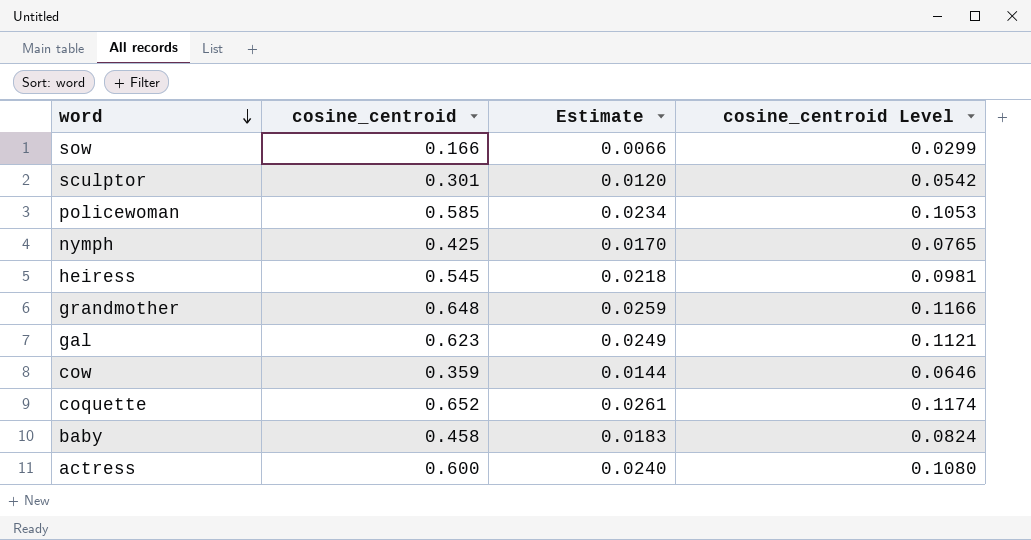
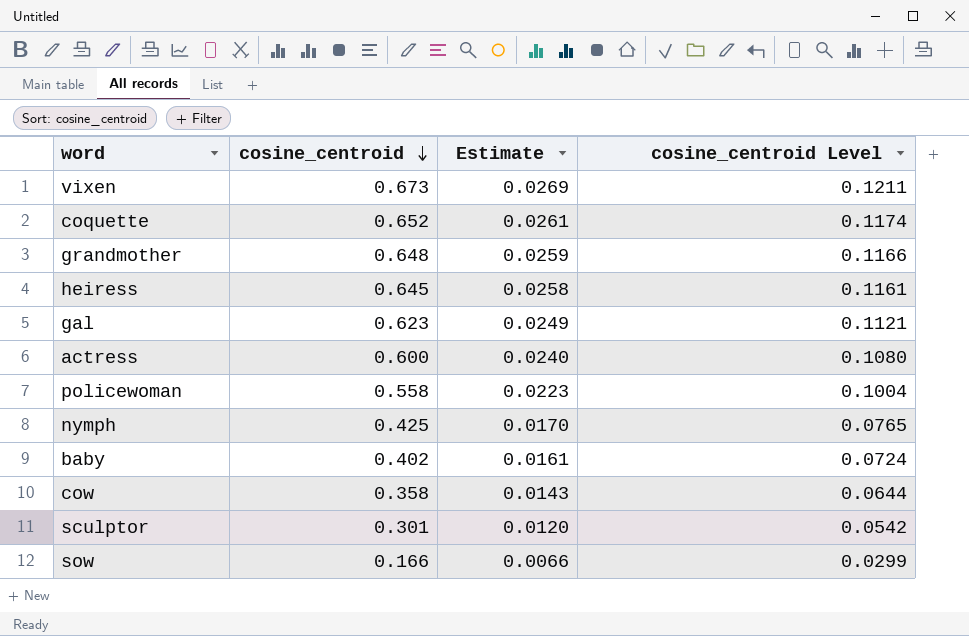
row order: word descending -> cosine_centroid descending
row vixen: none -> 0.673 | 0.0269 | 0.1211
heiress | cosine_centroid: 0.545 -> 0.645
heiress | Estimate: 0.0218 -> 0.0258
heiress | cosine_centroid Level: 0.0981 -> 0.1161
policewoman | cosine_centroid: 0.585 -> 0.558
policewoman | Estimate: 0.0234 -> 0.0223
policewoman | cosine_centroid Level: 0.1053 -> 0.1004
baby | cosine_centroid: 0.458 -> 0.402
baby | Estimate: 0.0183 -> 0.0161
baby | cosine_centroid Level: 0.0824 -> 0.0724
cow | cosine_centroid: 0.359 -> 0.358
cow | Estimate: 0.0144 -> 0.0143
cow | cosine_centroid Level: 0.0646 -> 0.0644

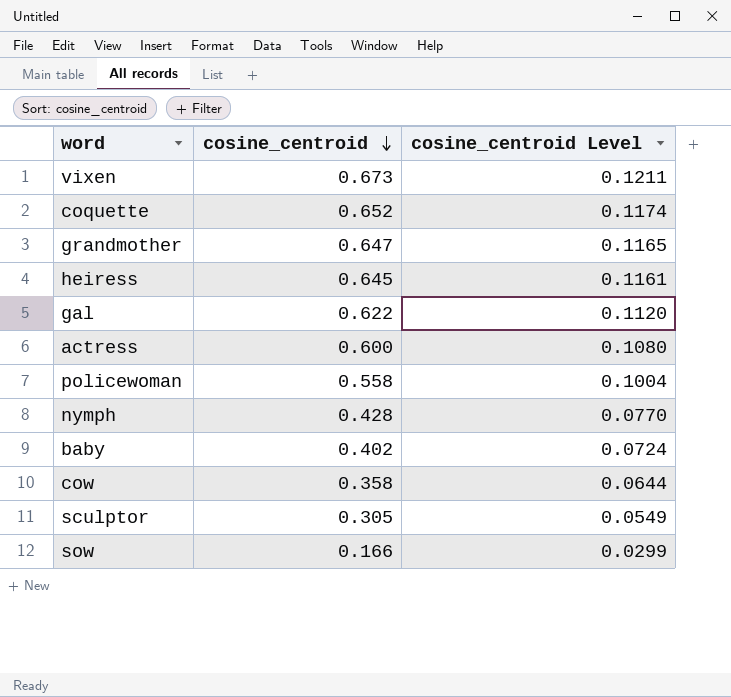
column Estimate | formula: [cosine_centroid] * 0.04 -> none
grandmother | cosine_centroid: 0.648 -> 0.647
grandmother | cosine_centroid Level: 0.1166 -> 0.1165
gal | cosine_centroid: 0.623 -> 0.622
gal | cosine_centroid Level: 0.1121 -> 0.1120
nymph | cosine_centroid: 0.425 -> 0.428
nymph | cosine_centroid Level: 0.0765 -> 0.0770
sculptor | cosine_centroid: 0.301 -> 0.305
sculptor | cosine_centroid Level: 0.0542 -> 0.0549

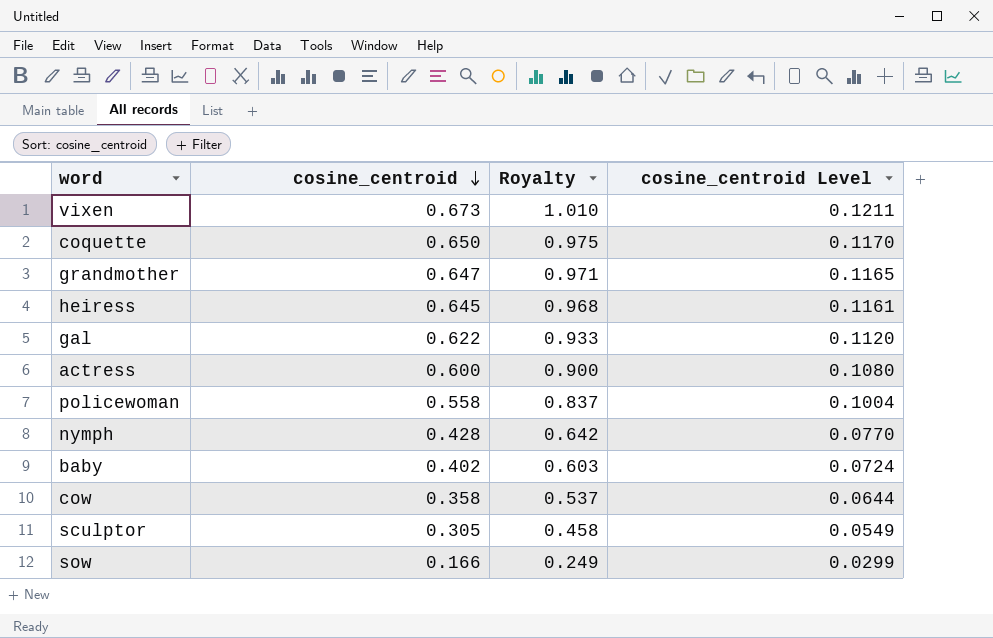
column Royalty | formula: none -> [cosine_centroid] * 1.5
coquette | cosine_centroid: 0.652 -> 0.650
coquette | cosine_centroid Level: 0.1174 -> 0.1170

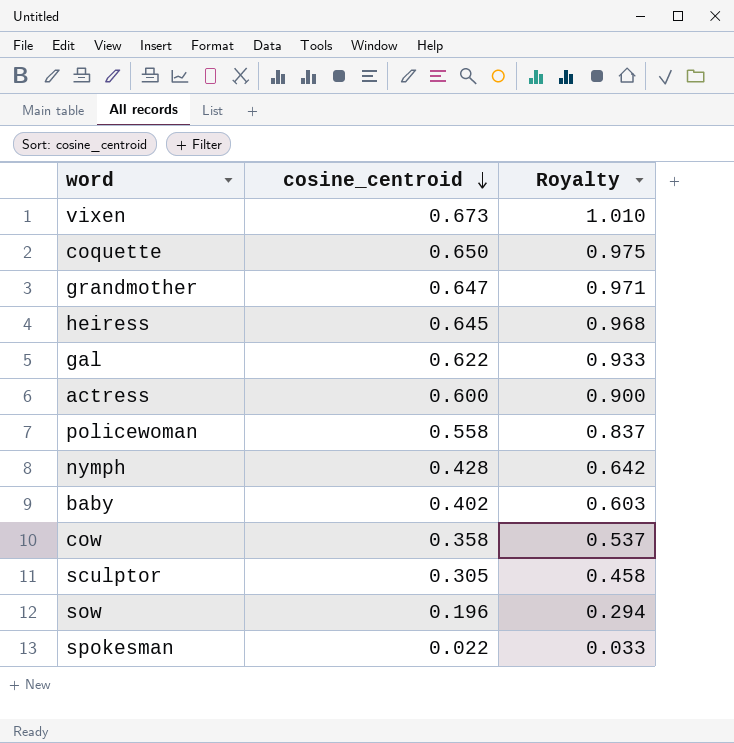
column cosine_centroid Level | formula: [cosine_centroid] * 0.18 -> none
sow | cosine_centroid: 0.166 -> 0.196
sow | Royalty: 0.249 -> 0.294
row spokesman: none -> 0.022 | 0.033

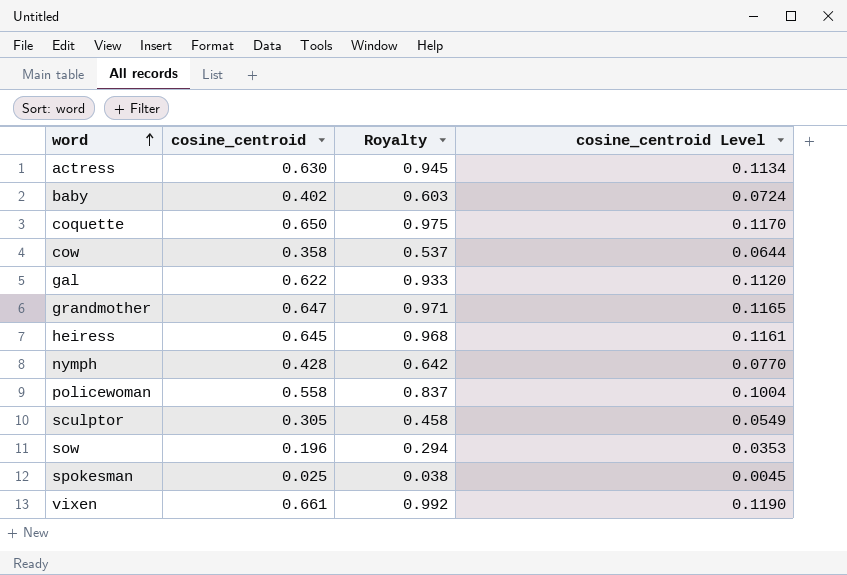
row order: cosine_centroid descending -> word ascending
column cosine_centroid Level | formula: none -> [cosine_centroid] * 0.18
actress | cosine_centroid: 0.600 -> 0.630
actress | Royalty: 0.900 -> 0.945
spokesman | cosine_centroid: 0.022 -> 0.025
spokesman | Royalty: 0.033 -> 0.038
vixen | cosine_centroid: 0.673 -> 0.661
vixen | Royalty: 1.010 -> 0.992

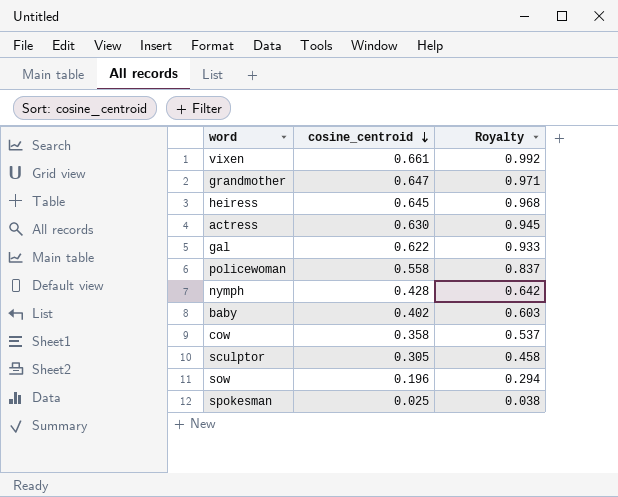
row order: word ascending -> cosine_centroid descending
column cosine_centroid Level | formula: [cosine_centroid] * 0.18 -> none
row coquette: 0.650 | 0.975 | 0.1170 -> none

